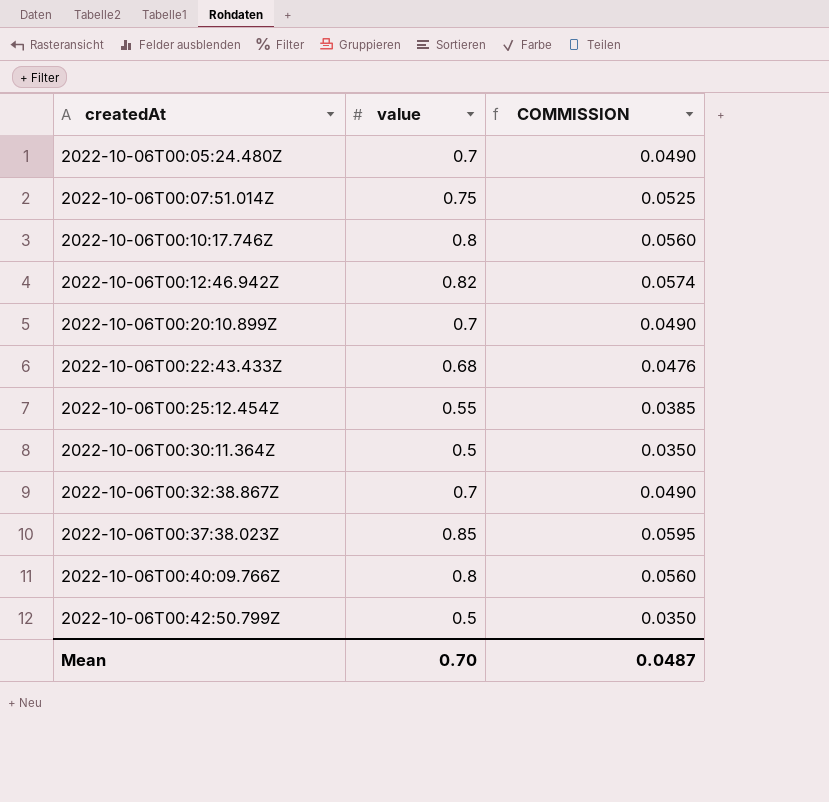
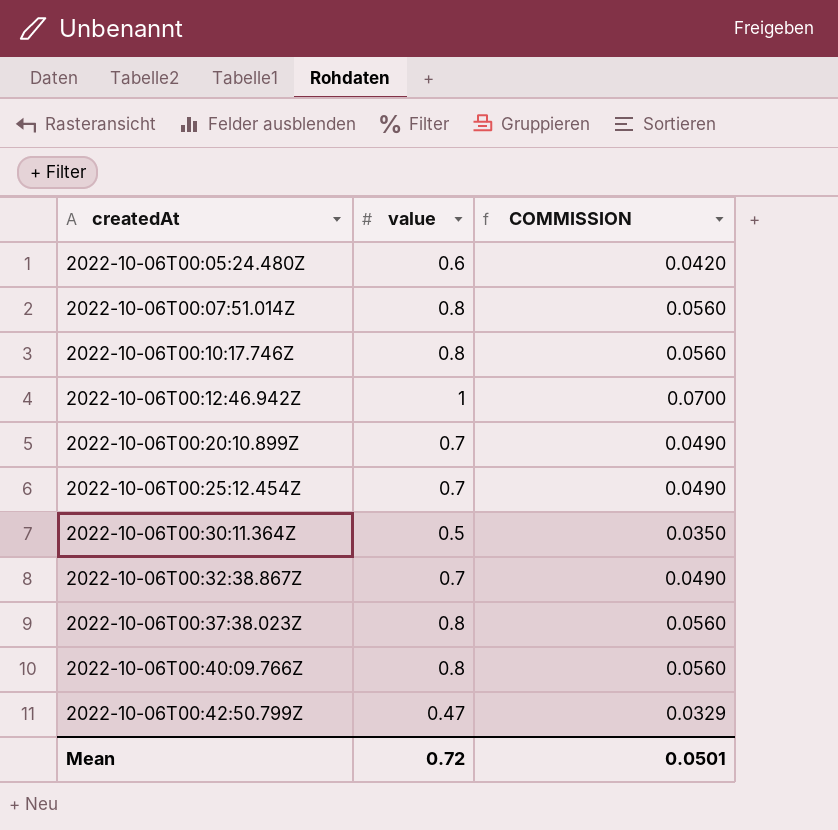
row 2022-10-06T00:22:43.433Z: 0.68 | 0.0476 -> none
2022-10-06T00:05:24.480Z | value: 0.7 -> 0.6
2022-10-06T00:05:24.480Z | COMMISSION: 0.0490 -> 0.0420
2022-10-06T00:07:51.014Z | value: 0.75 -> 0.8
2022-10-06T00:07:51.014Z | COMMISSION: 0.0525 -> 0.0560
2022-10-06T00:12:46.942Z | value: 0.82 -> 1
2022-10-06T00:12:46.942Z | COMMISSION: 0.0574 -> 0.0700
2022-10-06T00:25:12.454Z | value: 0.55 -> 0.7
2022-10-06T00:25:12.454Z | COMMISSION: 0.0385 -> 0.0490
2022-10-06T00:37:38.023Z | value: 0.85 -> 0.8
2022-10-06T00:37:38.023Z | COMMISSION: 0.0595 -> 0.0560
2022-10-06T00:42:50.799Z | value: 0.5 -> 0.47
2022-10-06T00:42:50.799Z | COMMISSION: 0.0350 -> 0.0329
Mean | value: 0.70 -> 0.72
Mean | COMMISSION: 0.0487 -> 0.0501

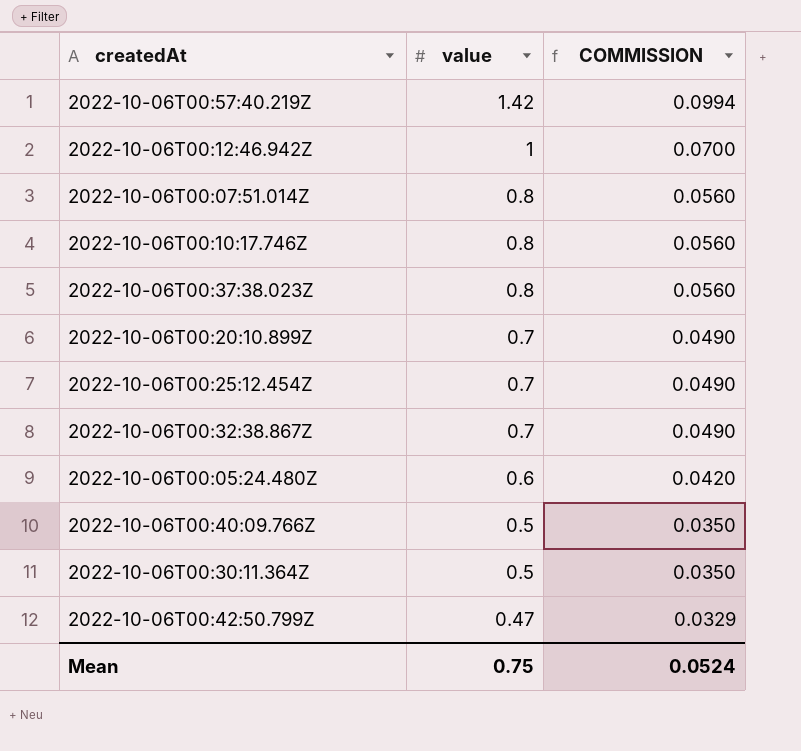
row order: createdAt ascending -> value descending
row 2022-10-06T00:57:40.219Z: none -> 1.42 | 0.0994
2022-10-06T00:40:09.766Z | value: 0.8 -> 0.5
2022-10-06T00:40:09.766Z | COMMISSION: 0.0560 -> 0.0350
Mean | value: 0.72 -> 0.75
Mean | COMMISSION: 0.0501 -> 0.0524

